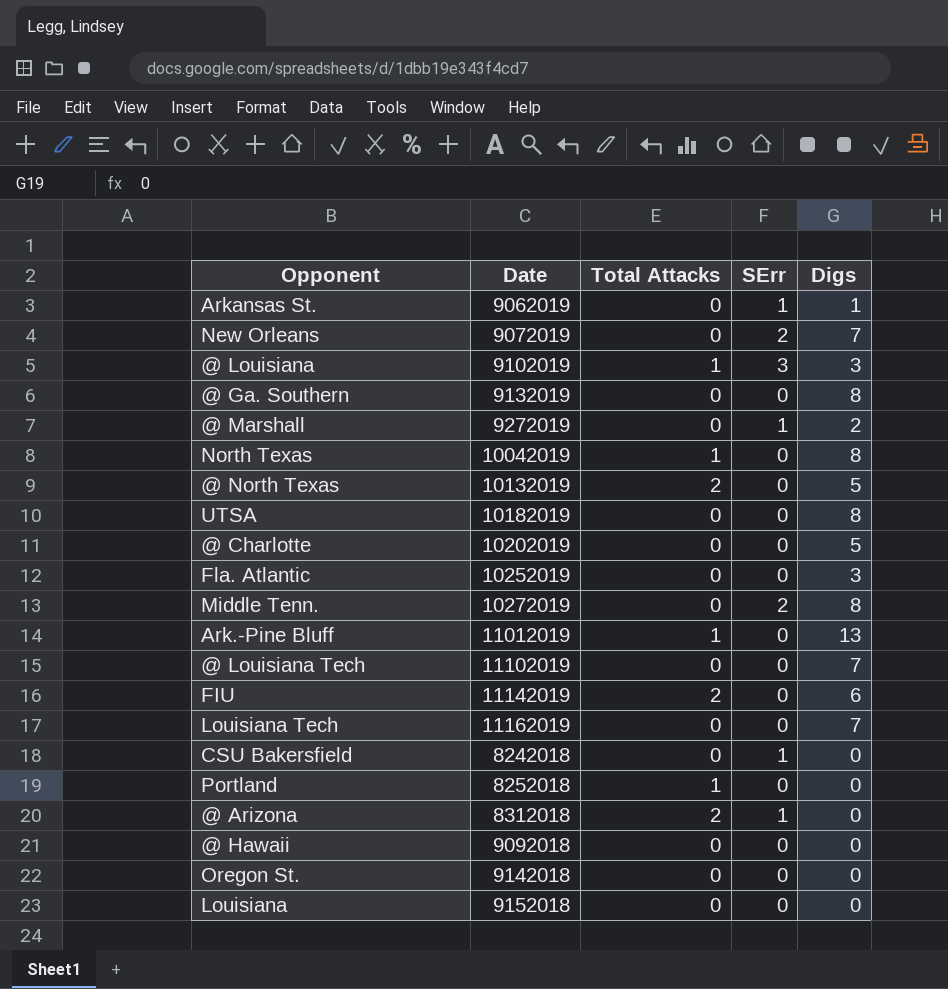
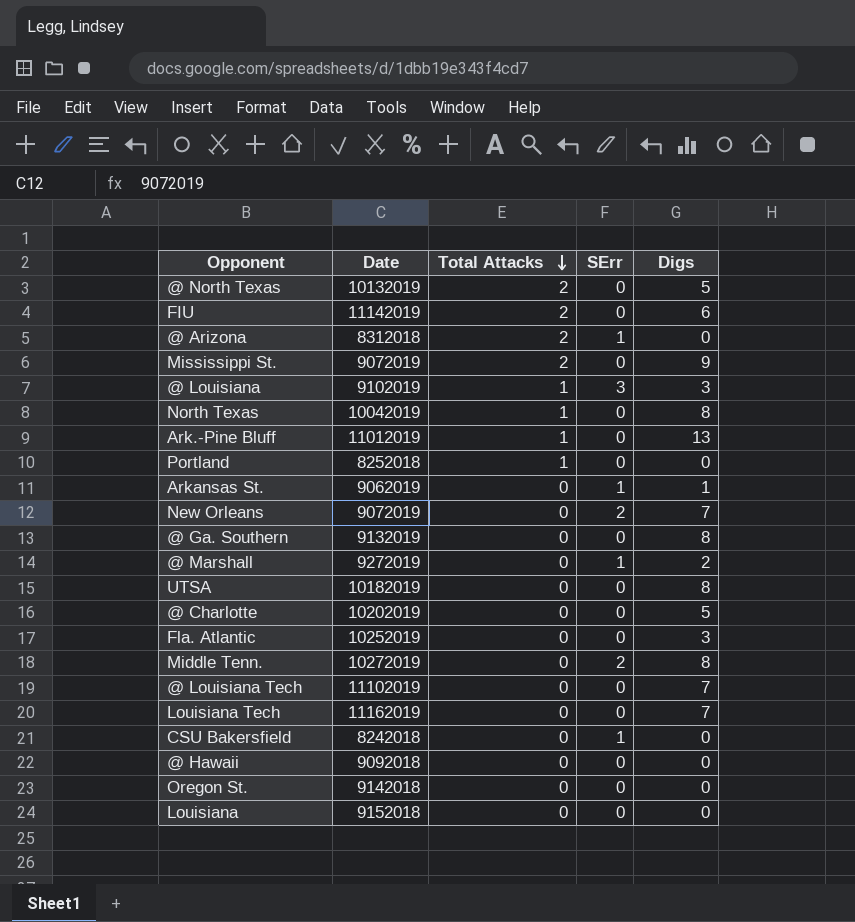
row order: none -> Total Attacks descending
row Mississippi St.: none -> 9072019 | 2 | 0 | 9

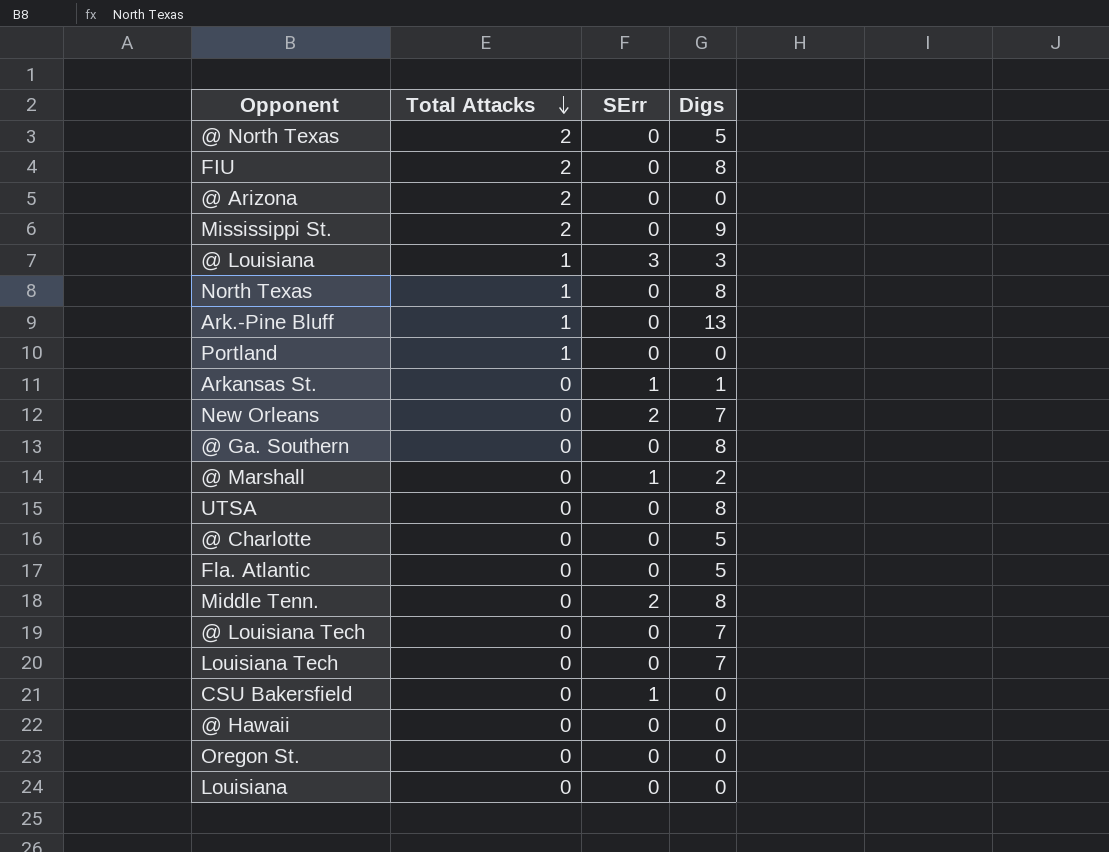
column Date | position: 2 -> none
FIU | Digs: 6 -> 8
@ Arizona | SErr: 1 -> 0
Fla. Atlantic | Digs: 3 -> 5

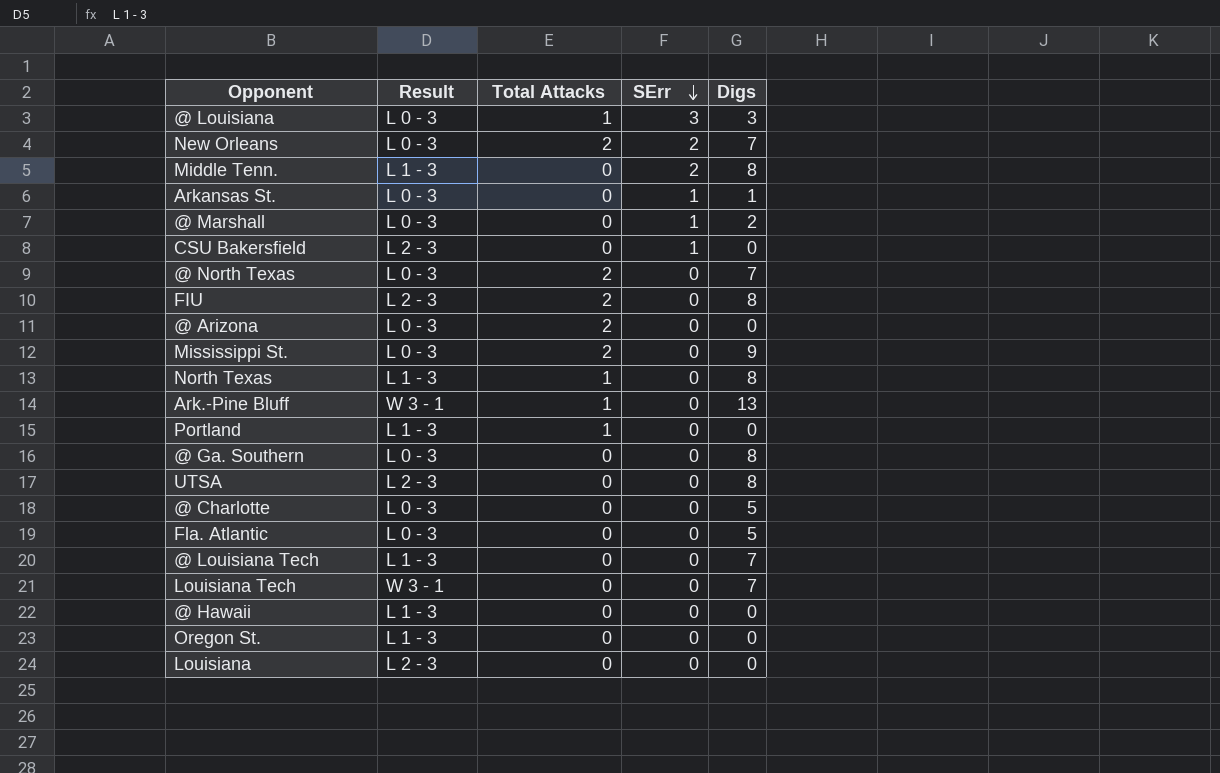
row order: Total Attacks descending -> SErr descending
column Result | position: none -> 2
New Orleans | Total Attacks: 0 -> 2
@ North Texas | Digs: 5 -> 7

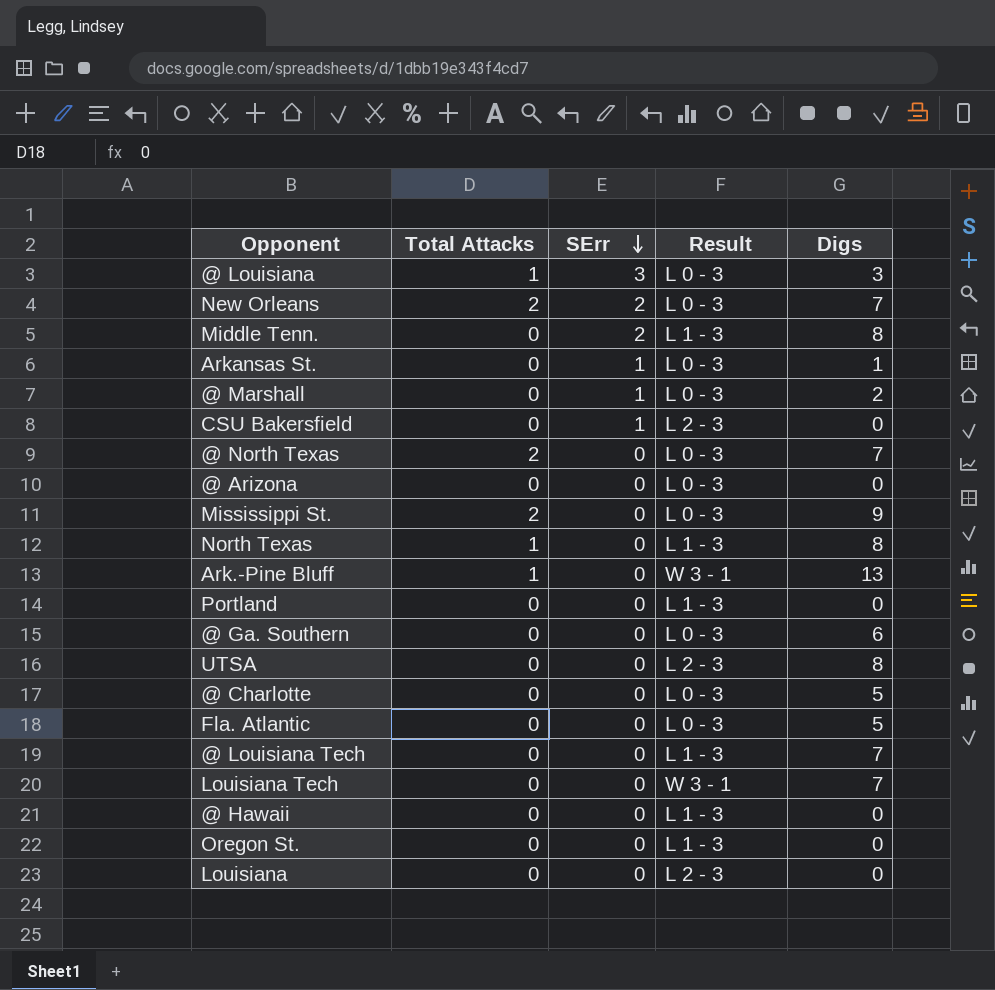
column Result | position: 2 -> 4
row FIU: L 2 - 3 | 2 | 0 | 8 -> none
@ Arizona | Total Attacks: 2 -> 0
Portland | Total Attacks: 1 -> 0
@ Ga. Southern | Digs: 8 -> 6

